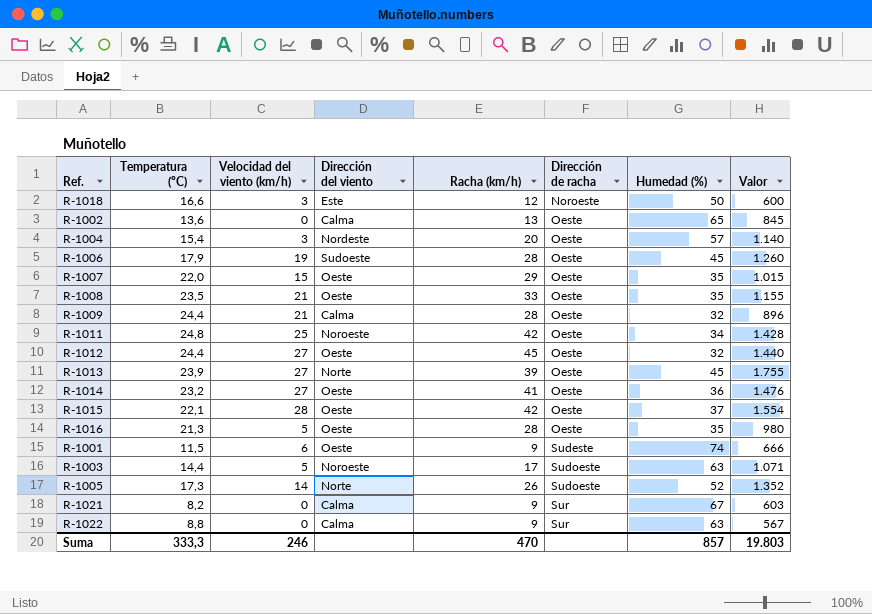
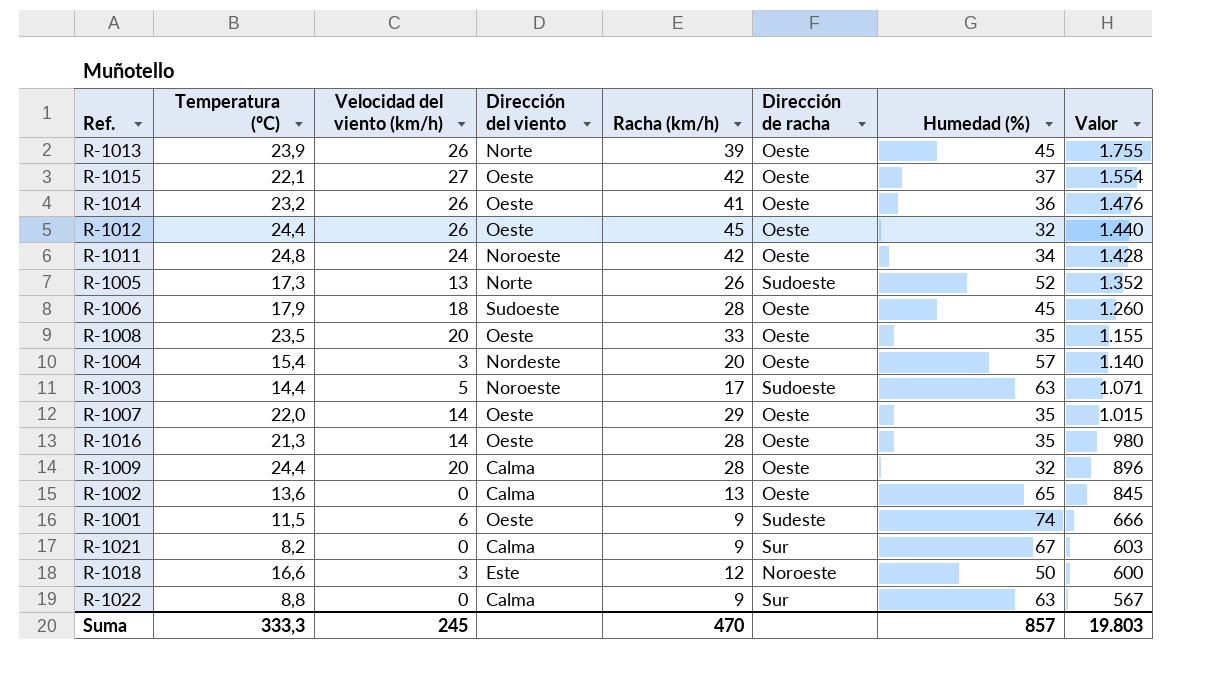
row order: Dirección de racha ascending -> Valor descending
R-1013 | Velocidad del viento (km/h): 27 -> 26
R-1015 | Velocidad del viento (km/h): 28 -> 27
R-1014 | Velocidad del viento (km/h): 27 -> 26
R-1012 | Velocidad del viento (km/h): 27 -> 26
R-1011 | Velocidad del viento (km/h): 25 -> 24
R-1005 | Velocidad del viento (km/h): 14 -> 13
R-1006 | Velocidad del viento (km/h): 19 -> 18
R-1008 | Velocidad del viento (km/h): 21 -> 20
R-1007 | Velocidad del viento (km/h): 15 -> 14
R-1016 | Velocidad del viento (km/h): 5 -> 14
R-1009 | Velocidad del viento (km/h): 21 -> 20
Suma | Velocidad del viento (km/h): 246 -> 245

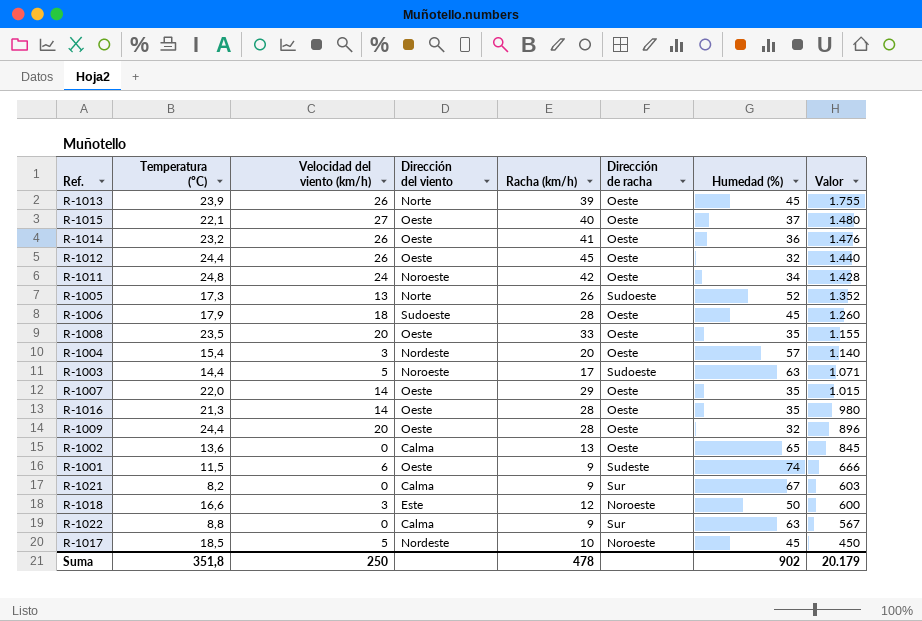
R-1015 | Racha (km/h): 42 -> 40
R-1015 | Valor: 1.554 -> 1.480
R-1009 | Dirección del viento: Calma -> Oeste
row R-1017: none -> 18,5 | 5 | Nordeste | 10 | Noroeste | 45 | 450
Suma | Temperatura (ºC): 333,3 -> 351,8
Suma | Velocidad del viento (km/h): 245 -> 250
Suma | Racha (km/h): 470 -> 478
Suma | Humedad (%): 857 -> 902
Suma | Valor: 19.803 -> 20.179

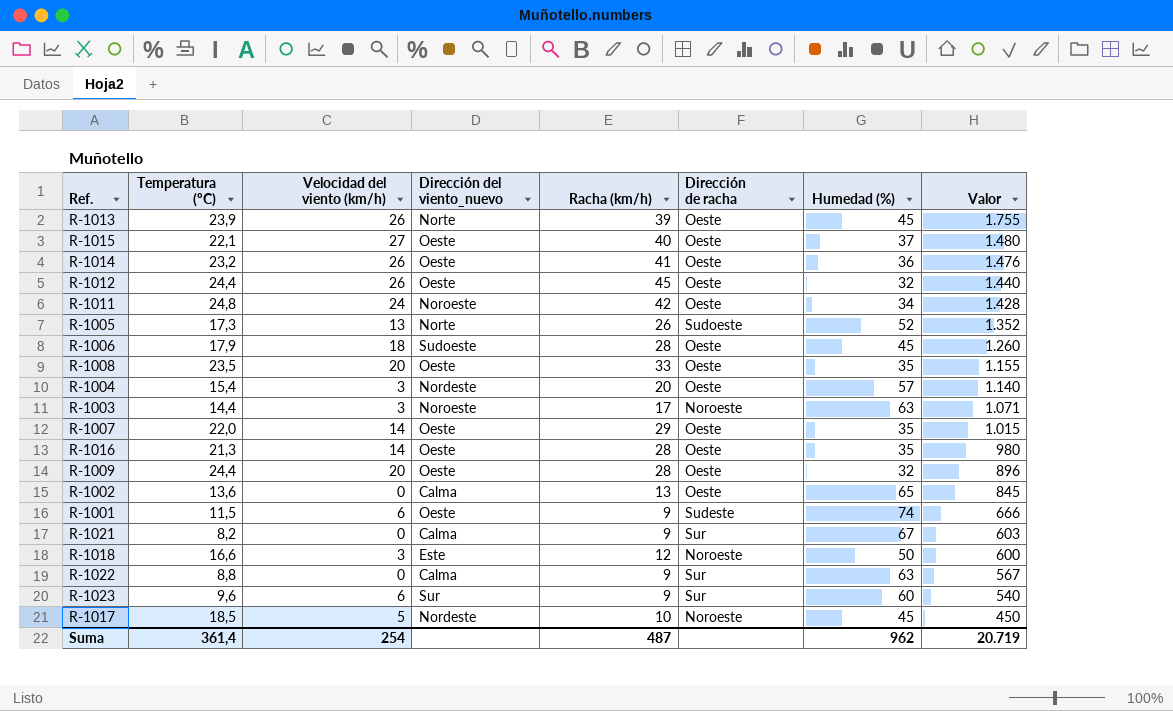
column name: Dirección del viento -> Dirección del viento_nuevo
R-1003 | Velocidad del viento (km/h): 5 -> 3
R-1003 | Dirección de racha: Sudoeste -> Noroeste
row R-1023: none -> 9,6 | 6 | Sur | 9 | Sur | 60 | 540
Suma | Temperatura (ºC): 351,8 -> 361,4
Suma | Velocidad del viento (km/h): 250 -> 254
Suma | Racha (km/h): 478 -> 487
Suma | Humedad (%): 902 -> 962
Suma | Valor: 20.179 -> 20.719

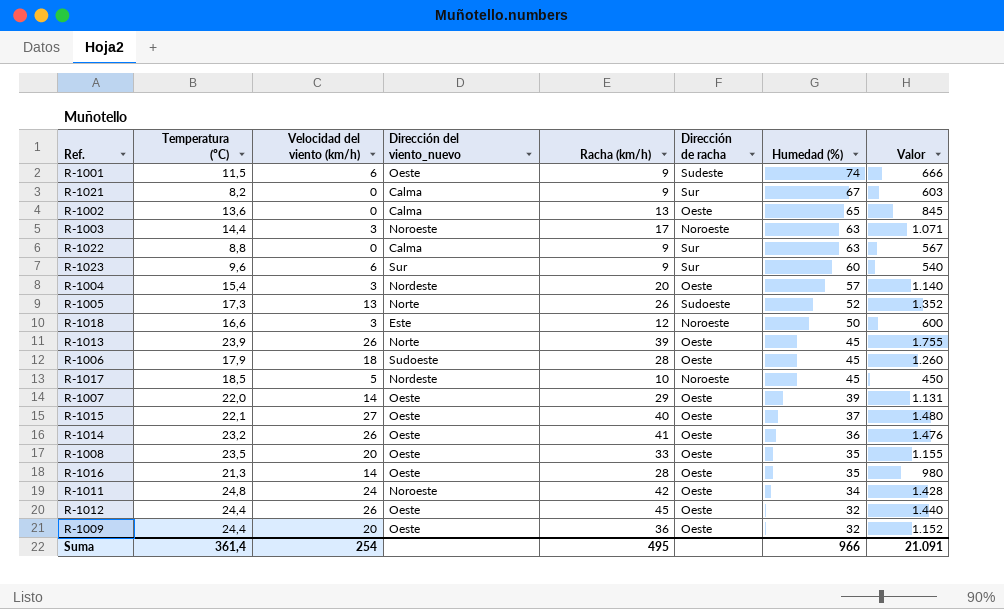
row order: Valor descending -> Humedad (%) descending
R-1007 | Humedad (%): 35 -> 39
R-1007 | Valor: 1.015 -> 1.131
R-1009 | Racha (km/h): 28 -> 36
R-1009 | Valor: 896 -> 1.152
Suma | Racha (km/h): 487 -> 495
Suma | Humedad (%): 962 -> 966
Suma | Valor: 20.719 -> 21.091

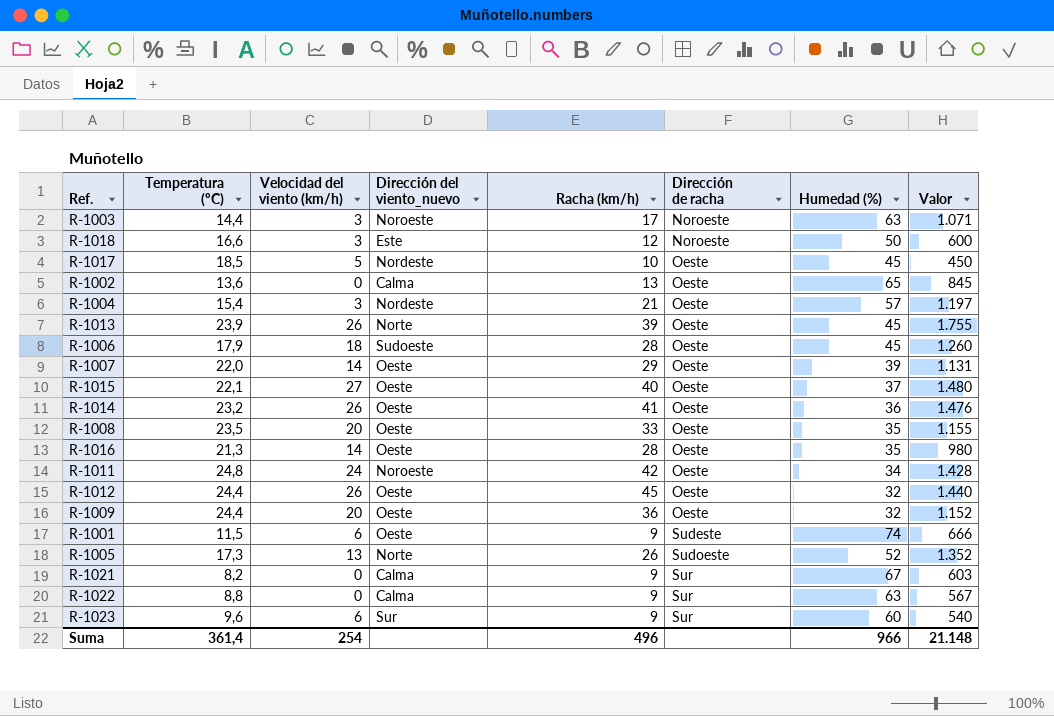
row order: Humedad (%) descending -> Dirección de racha ascending
R-1017 | Dirección de racha: Noroeste -> Oeste
R-1004 | Racha (km/h): 20 -> 21
R-1004 | Valor: 1.140 -> 1.197
Suma | Racha (km/h): 495 -> 496
Suma | Valor: 21.091 -> 21.148

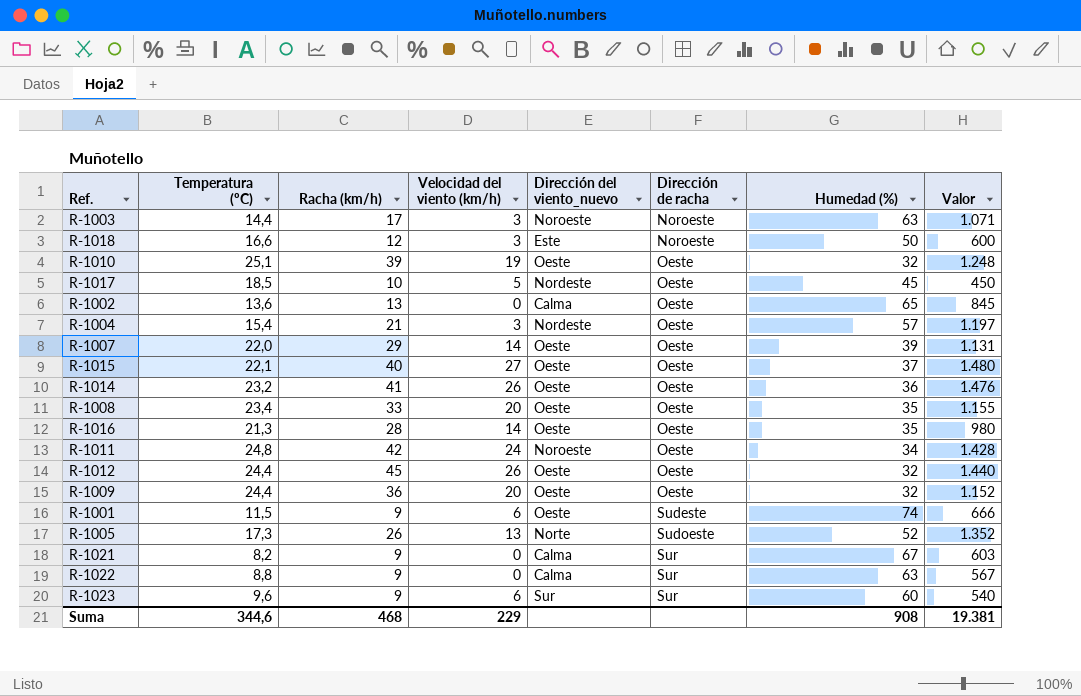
column Racha (km/h) | position: 5 -> 3
row R-1013: 23,9 | 26 | Norte | 39 | Oeste | 45 | 1.755 -> none
row R-1006: 17,9 | 18 | Sudoeste | 28 | Oeste | 45 | 1.260 -> none
row R-1010: none -> 25,1 | 39 | 19 | Oeste | Oeste | 32 | 1.248
R-1008 | Temperatura (ºC): 23,5 -> 23,4
Suma | Temperatura (ºC): 361,4 -> 344,6
Suma | Racha (km/h): 496 -> 468
Suma | Velocidad del viento (km/h): 254 -> 229
Suma | Humedad (%): 966 -> 908
Suma | Valor: 21.148 -> 19.381

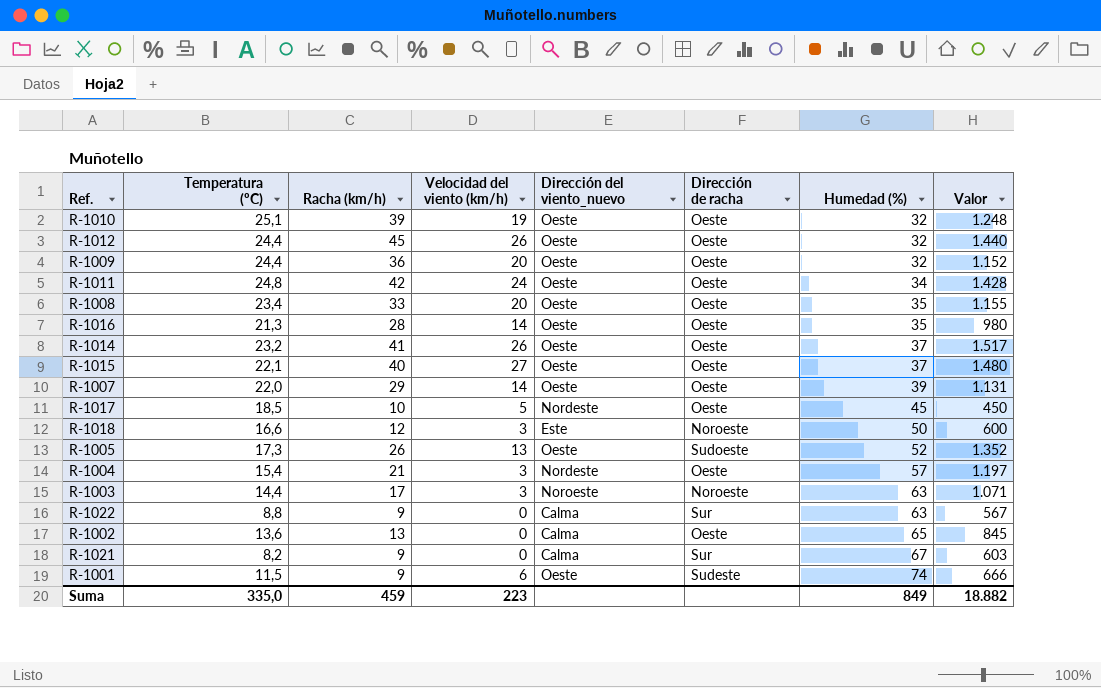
row order: Dirección de racha ascending -> Humedad (%) ascending
row R-1023: 9,6 | 9 | 6 | Sur | Sur | 60 | 540 -> none
R-1011 | Dirección del viento_nuevo: Noroeste -> Oeste
R-1014 | Humedad (%): 36 -> 37
R-1014 | Valor: 1.476 -> 1.517
R-1005 | Dirección del viento_nuevo: Norte -> Oeste
Suma | Temperatura (ºC): 344,6 -> 335,0
Suma | Racha (km/h): 468 -> 459
Suma | Velocidad del viento (km/h): 229 -> 223
Suma | Humedad (%): 908 -> 849
Suma | Valor: 19.381 -> 18.882

